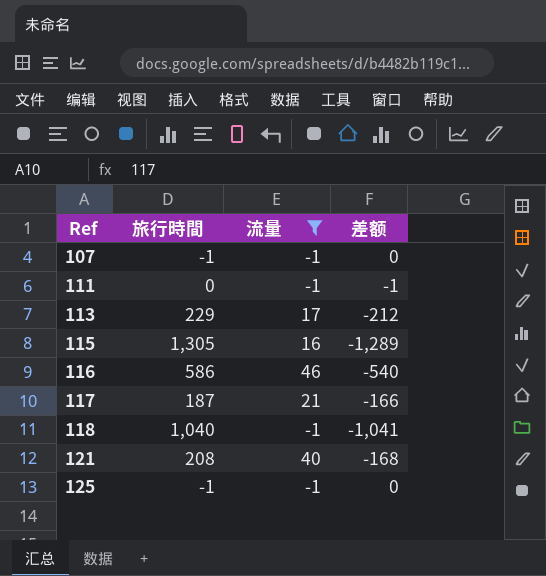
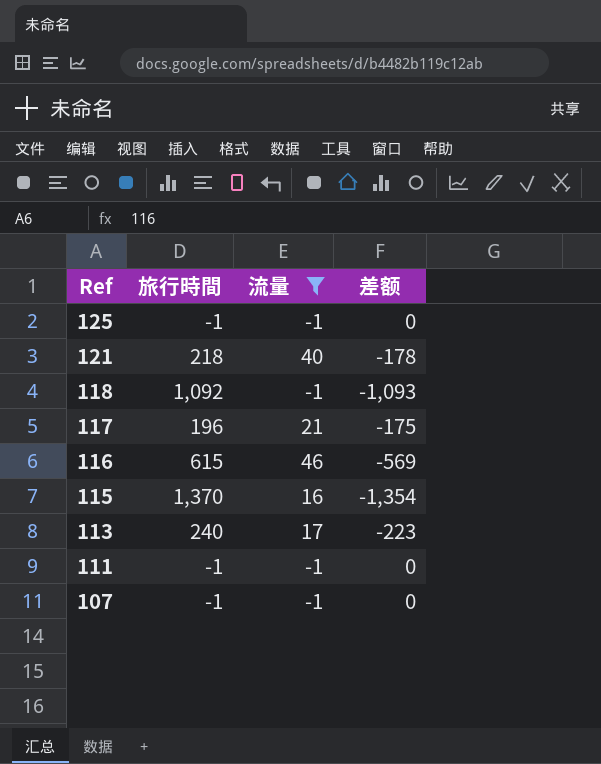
row order: Ref ascending -> Ref descending
121 | 旅行時間: 208 -> 218
121 | 差额: -168 -> -178
118 | 旅行時間: 1,040 -> 1,092
118 | 差额: -1,041 -> -1,093
117 | 旅行時間: 187 -> 196
117 | 差额: -166 -> -175
116 | 旅行時間: 586 -> 615
116 | 差额: -540 -> -569
115 | 旅行時間: 1,305 -> 1,370
115 | 差额: -1,289 -> -1,354
113 | 旅行時間: 229 -> 240
113 | 差额: -212 -> -223
111 | 旅行時間: 0 -> -1
111 | 差额: -1 -> 0

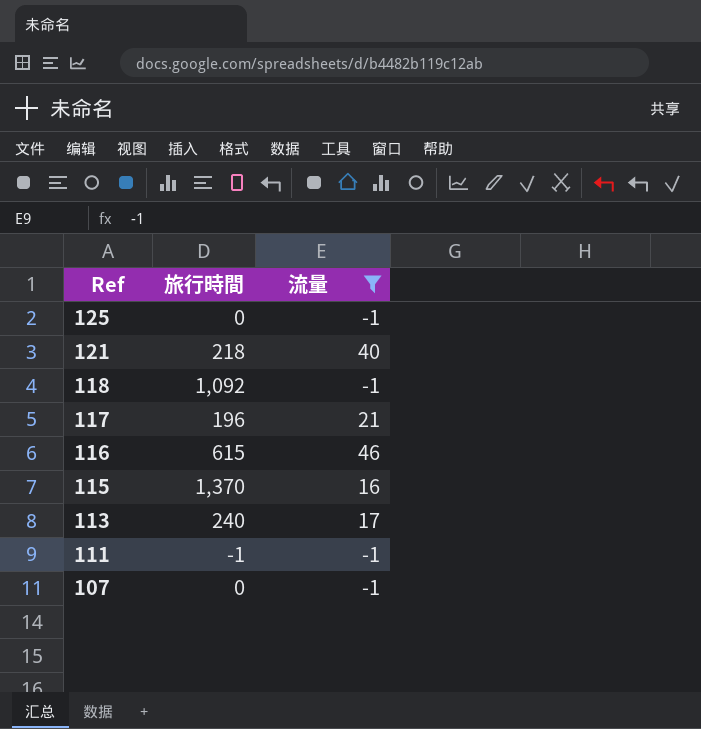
column 差额 | formula: [流量] - [旅行時間] -> none
125 | 旅行時間: -1 -> 0
107 | 旅行時間: -1 -> 0

